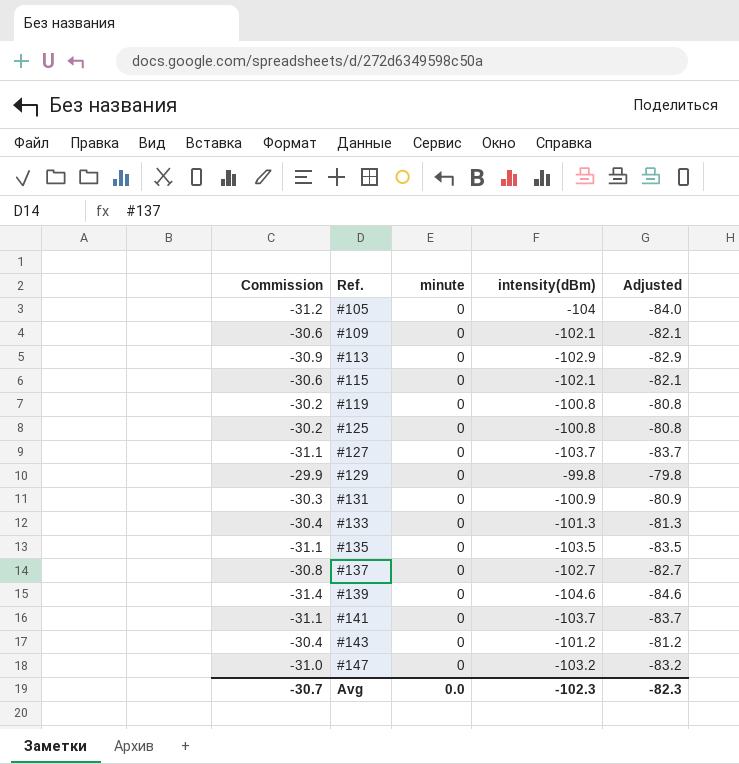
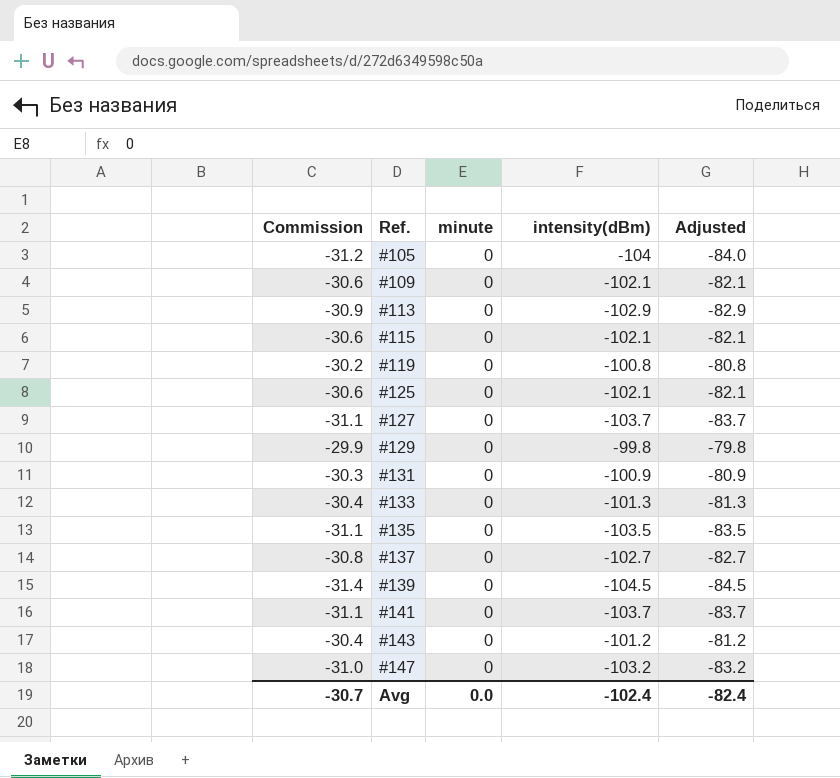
#125 | Commission: -30.2 -> -30.6
#125 | intensity(dBm): -100.8 -> -102.1
#125 | Adjusted: -80.8 -> -82.1
#139 | intensity(dBm): -104.6 -> -104.5
#139 | Adjusted: -84.6 -> -84.5
Avg | intensity(dBm): -102.3 -> -102.4
Avg | Adjusted: -82.3 -> -82.4

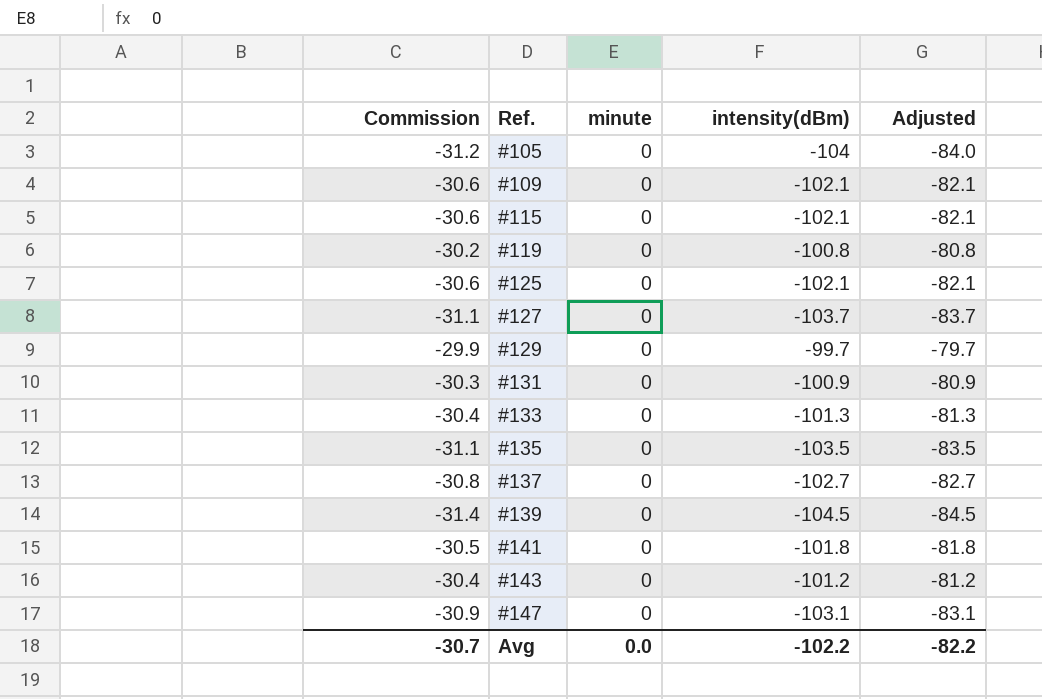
row #113: -30.9 | 0 | -102.9 | -82.9 -> none
#129 | intensity(dBm): -99.8 -> -99.7
#129 | Adjusted: -79.8 -> -79.7
#141 | Commission: -31.1 -> -30.5
#141 | intensity(dBm): -103.7 -> -101.8
#141 | Adjusted: -83.7 -> -81.8
#147 | Commission: -31.0 -> -30.9
#147 | intensity(dBm): -103.2 -> -103.1
#147 | Adjusted: -83.2 -> -83.1
Avg | intensity(dBm): -102.4 -> -102.2
Avg | Adjusted: -82.4 -> -82.2

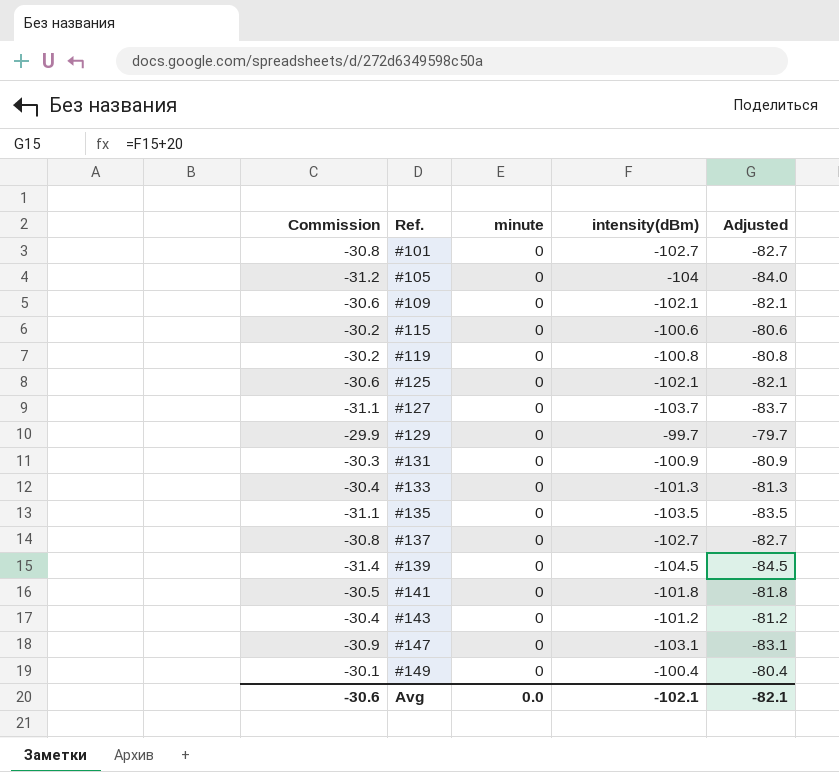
row #101: none -> -30.8 | 0 | -102.7 | -82.7
#115 | Commission: -30.6 -> -30.2
#115 | intensity(dBm): -102.1 -> -100.6
#115 | Adjusted: -82.1 -> -80.6
row #149: none -> -30.1 | 0 | -100.4 | -80.4
Avg | Commission: -30.7 -> -30.6
Avg | intensity(dBm): -102.2 -> -102.1
Avg | Adjusted: -82.2 -> -82.1

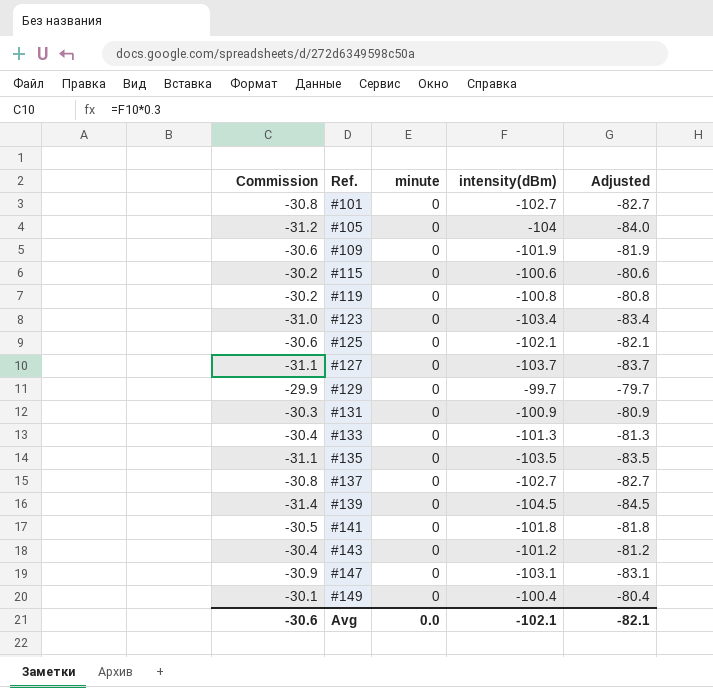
#109 | intensity(dBm): -102.1 -> -101.9
#109 | Adjusted: -82.1 -> -81.9
row #123: none -> -31.0 | 0 | -103.4 | -83.4

